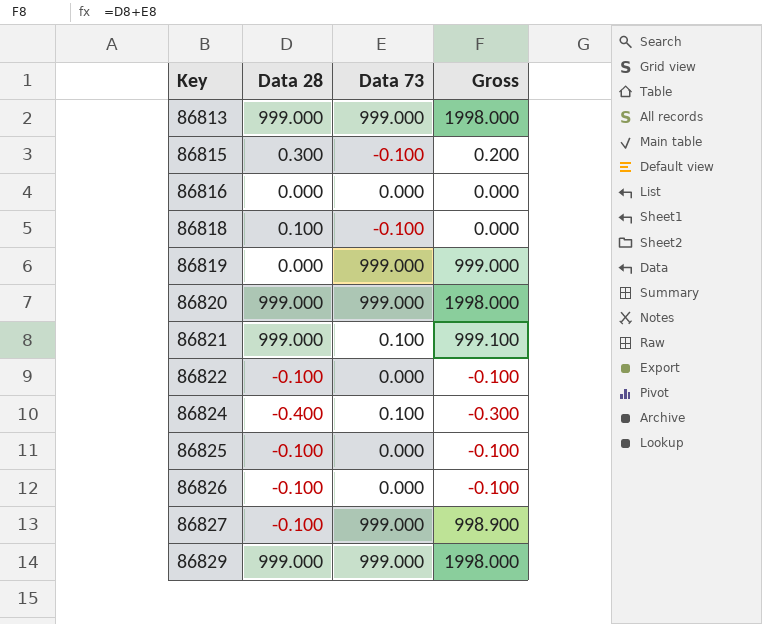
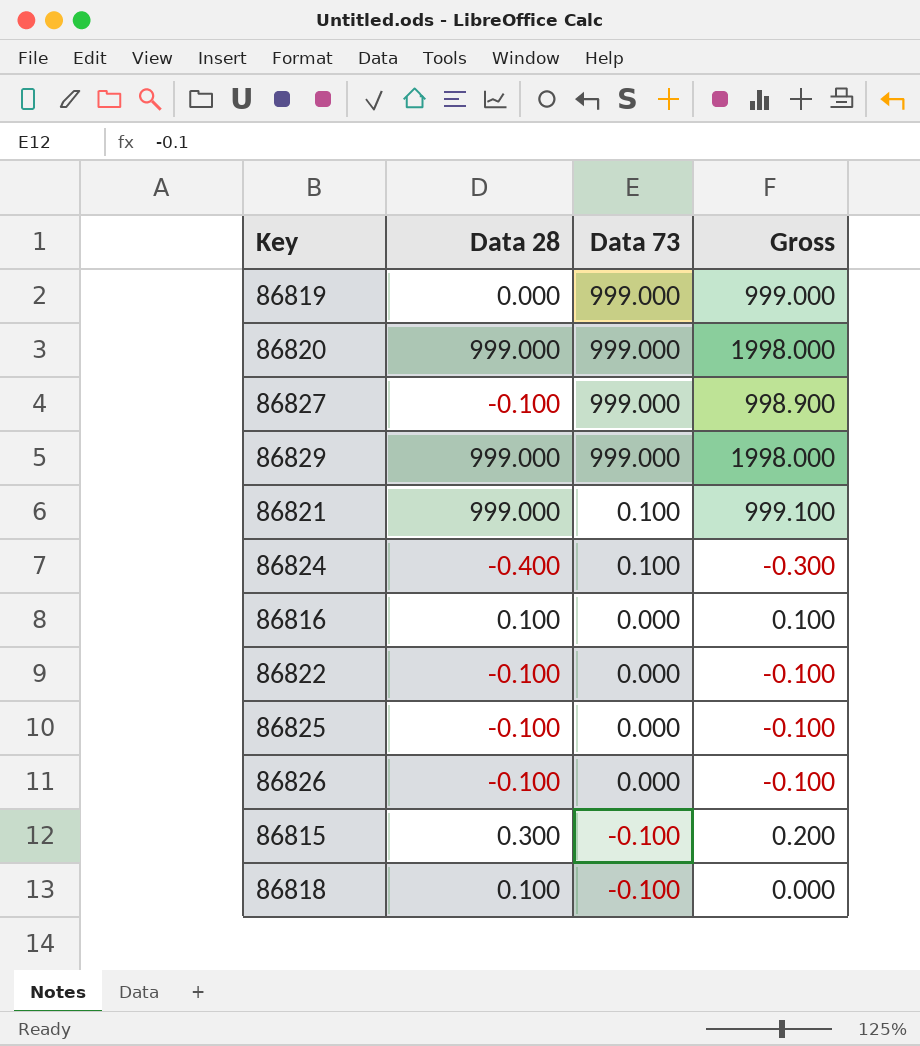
row order: Key ascending -> Data 73 descending
row 86813: 999.000 | 999.000 | 1998.000 -> none
86816 | Data 28: 0.000 -> 0.100
86816 | Gross: 0.000 -> 0.100

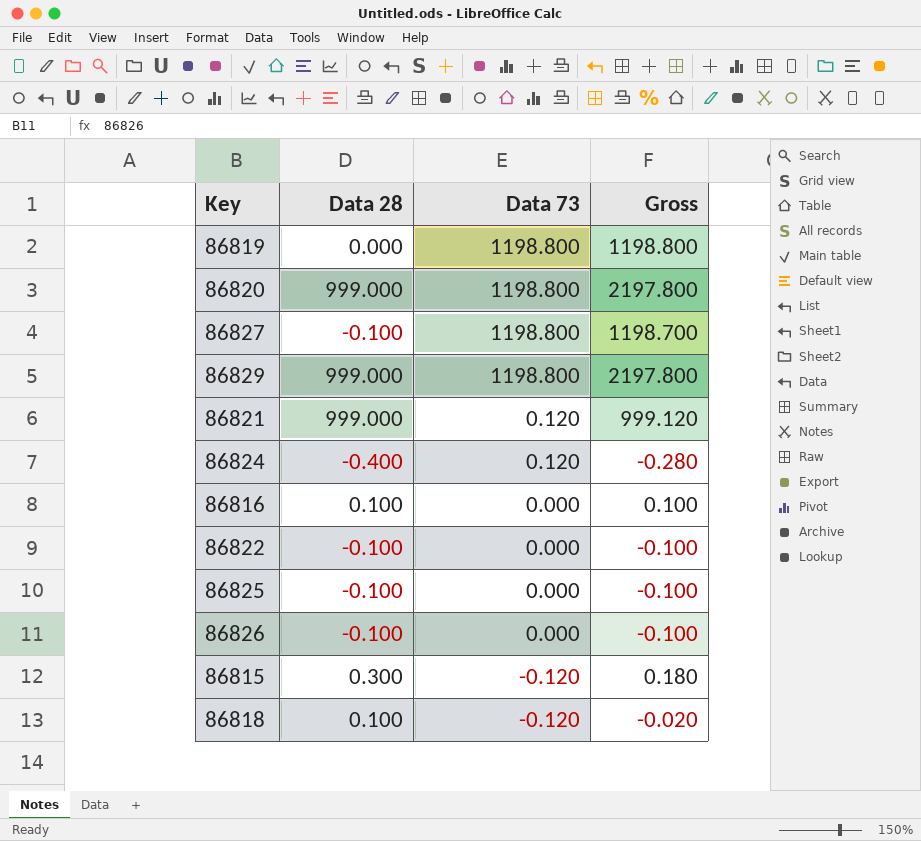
86819 | Data 73: 999.000 -> 1198.800
86819 | Gross: 999.000 -> 1198.800
86820 | Data 73: 999.000 -> 1198.800
86820 | Gross: 1998.000 -> 2197.800
86827 | Data 73: 999.000 -> 1198.800
86827 | Gross: 998.900 -> 1198.700
86829 | Data 73: 999.000 -> 1198.800
86829 | Gross: 1998.000 -> 2197.800
86821 | Data 73: 0.100 -> 0.120
86821 | Gross: 999.100 -> 999.120
86824 | Data 73: 0.100 -> 0.120
86824 | Gross: -0.300 -> -0.280
86815 | Data 73: -0.100 -> -0.120
86815 | Gross: 0.200 -> 0.180
86818 | Data 73: -0.100 -> -0.120
86818 | Gross: 0.000 -> -0.020

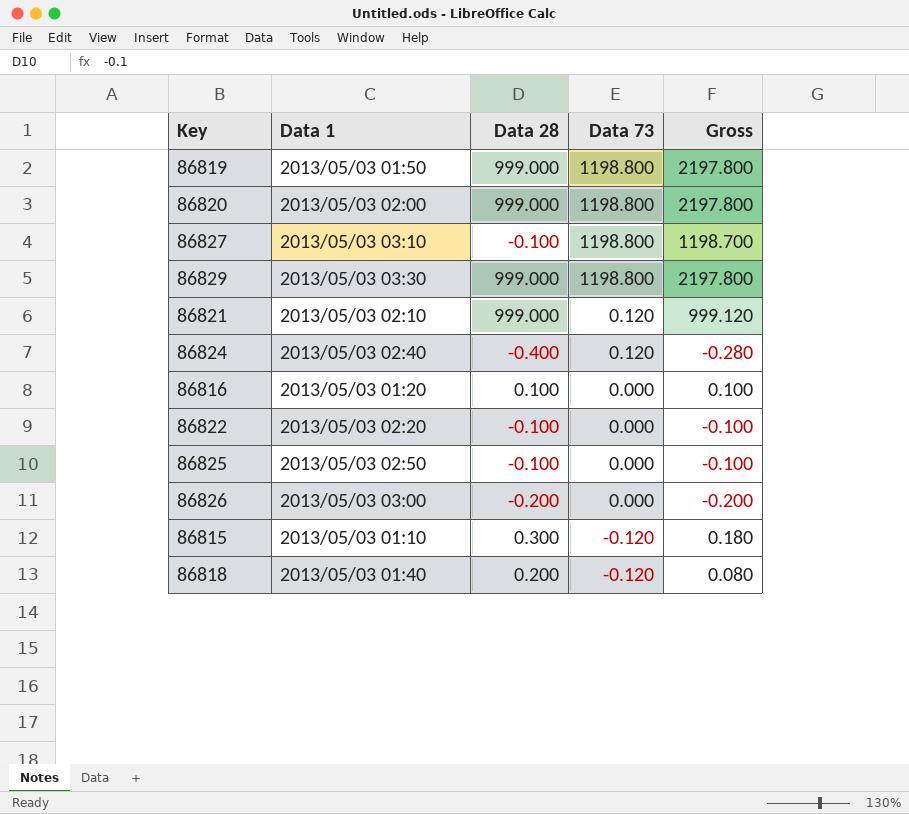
column Data 1 | position: none -> 2
86819 | Data 28: 0.000 -> 999.000
86819 | Gross: 1198.800 -> 2197.800
86826 | Data 28: -0.100 -> -0.200
86826 | Gross: -0.100 -> -0.200
86818 | Data 28: 0.100 -> 0.200
86818 | Gross: -0.020 -> 0.080

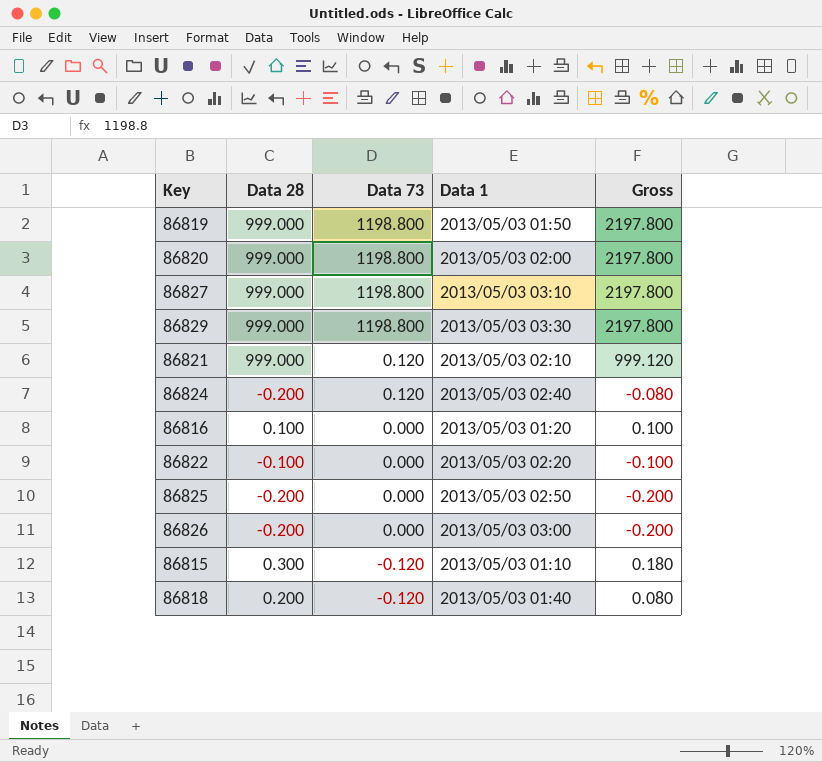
column Data 1 | position: 2 -> 4
86827 | Data 28: -0.100 -> 999.000
86827 | Gross: 1198.700 -> 2197.800
86824 | Data 28: -0.400 -> -0.200
86824 | Gross: -0.280 -> -0.080
86825 | Data 28: -0.100 -> -0.200
86825 | Gross: -0.100 -> -0.200

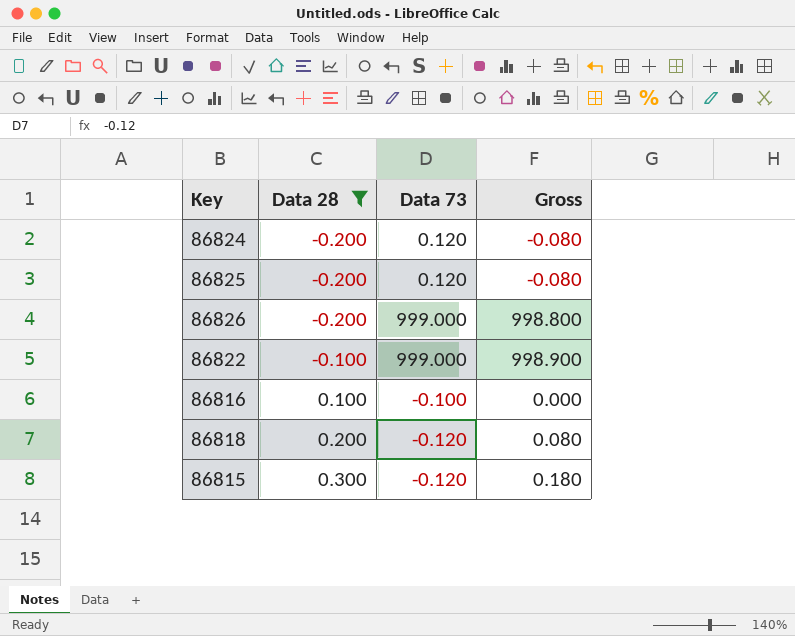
filter: none -> Data 28 != 999.000
row order: Data 73 descending -> Data 28 ascending
column Data 1 | position: 4 -> none
86825 | Data 73: 0.000 -> 0.120
86825 | Gross: -0.200 -> -0.080
86826 | Data 73: 0.000 -> 999.000
86826 | Gross: -0.200 -> 998.800
86822 | Data 73: 0.000 -> 999.000
86822 | Gross: -0.100 -> 998.900
86816 | Data 73: 0.000 -> -0.100
86816 | Gross: 0.100 -> 0.000

